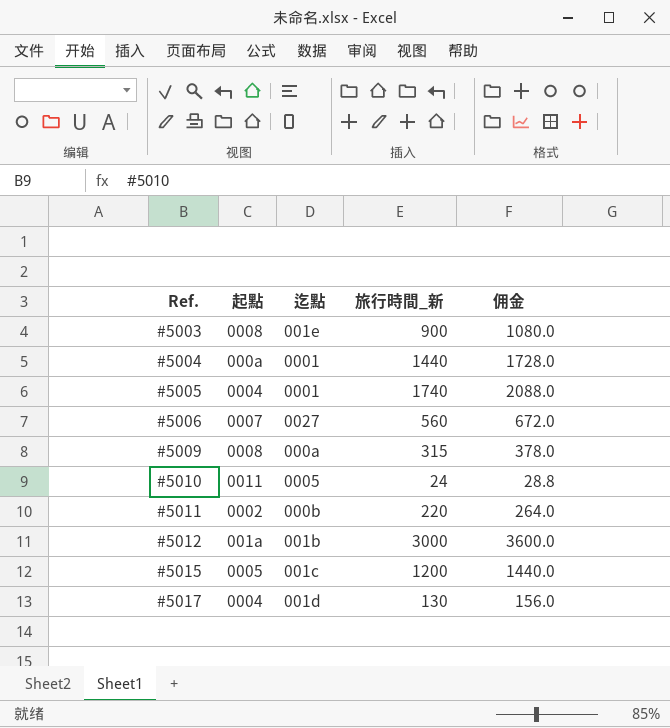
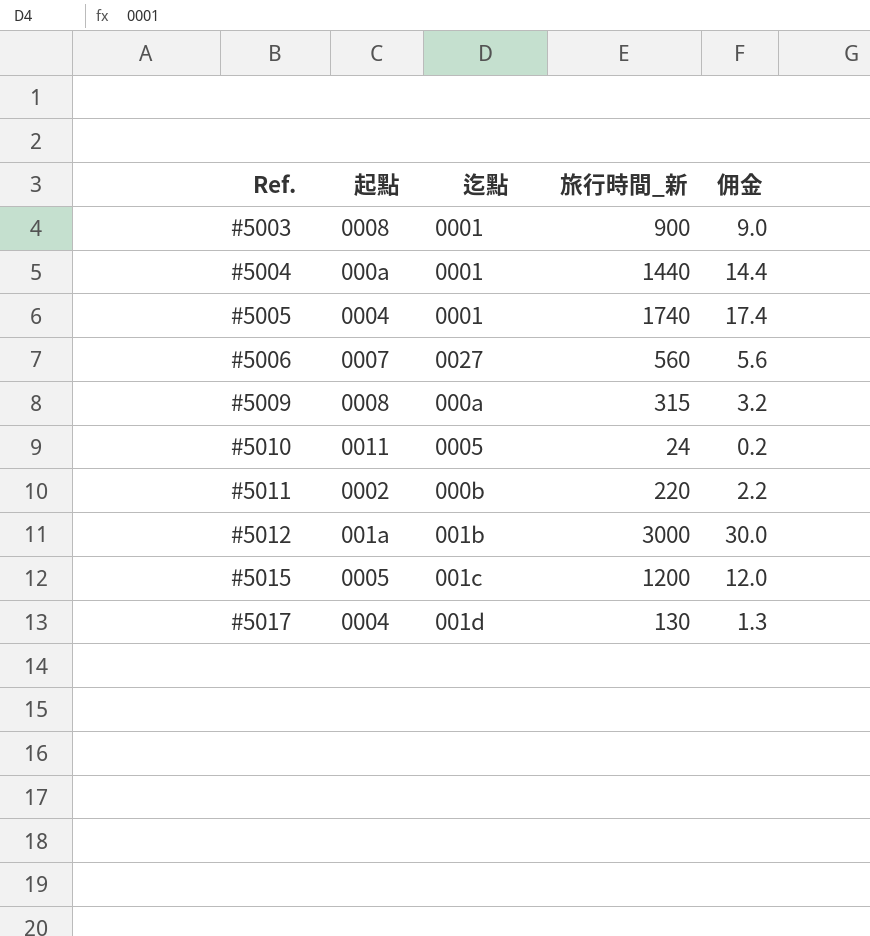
column 佣金 | formula: [旅行時間_新] * 1.2 -> [旅行時間_新] * 0.01
#5003 | 迄點: 001e -> 0001

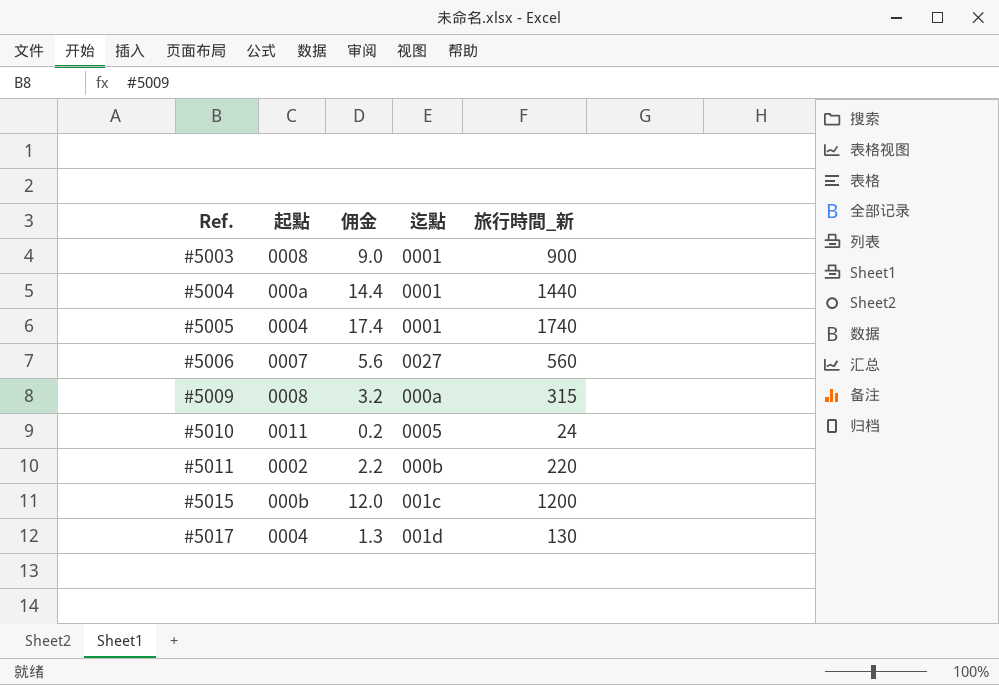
column 佣金 | position: 5 -> 3
row #5012: 001a | 001b | 3000 | 30.0 -> none
#5015 | 起點: 0005 -> 000b

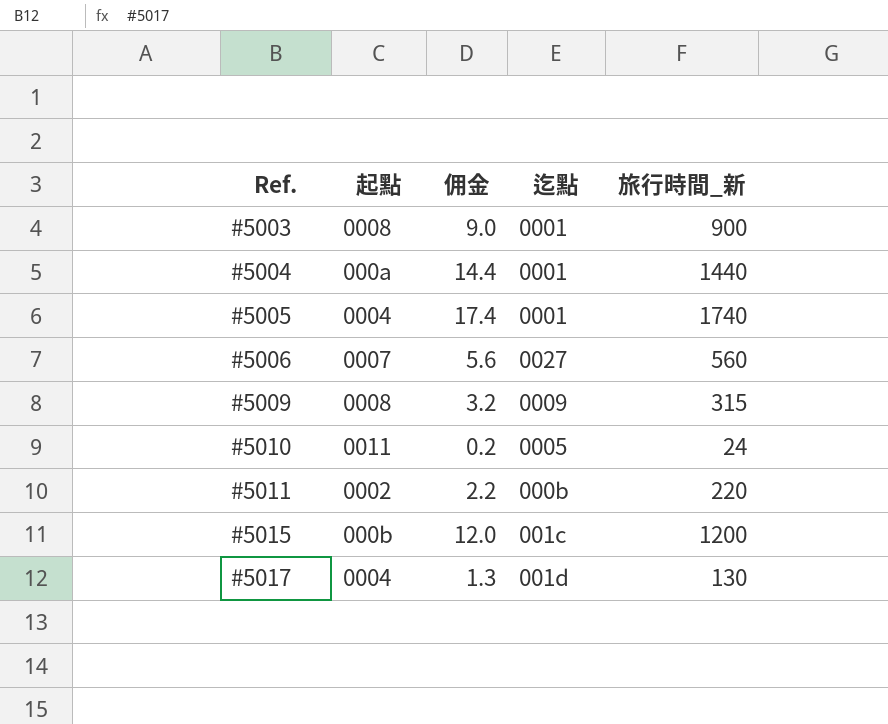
#5009 | 迄點: 000a -> 0009

